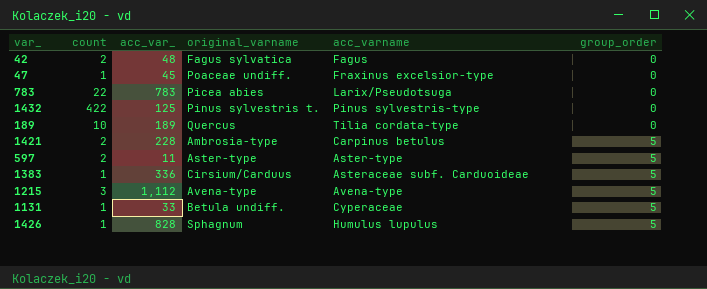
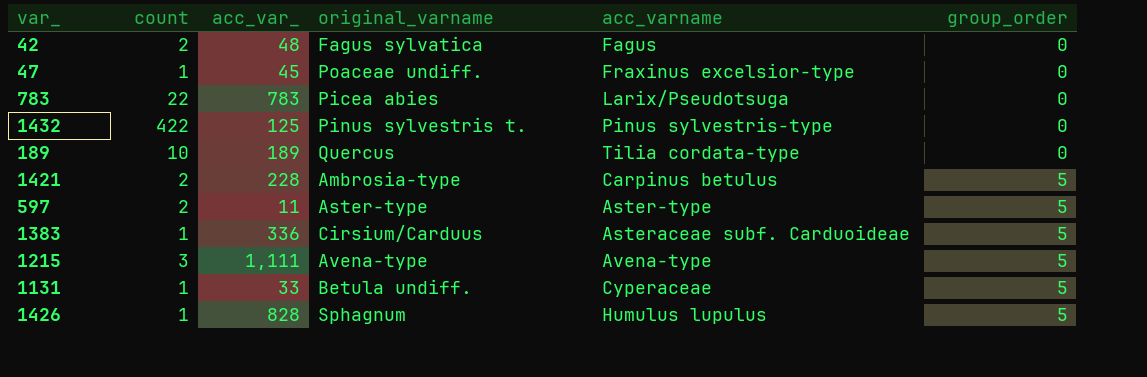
1215 | acc_var_: 1,112 -> 1,111

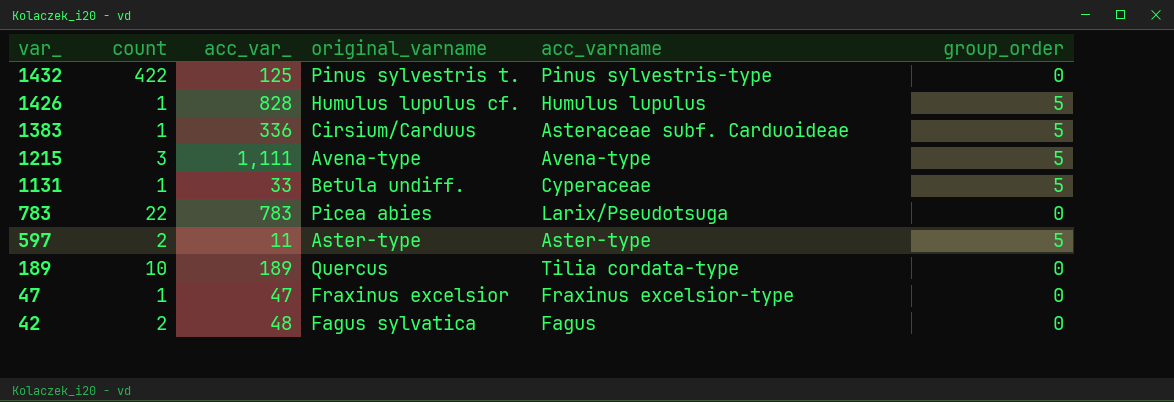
row order: group_order ascending -> var_ descending
row 1421: 2 | 228 | Ambrosia-type | Carpinus betulus | 5 -> none
1426 | original_varname: Sphagnum -> Humulus lupulus cf.
47 | acc_var_: 45 -> 47
47 | original_varname: Poaceae undiff. -> Fraxinus excelsior

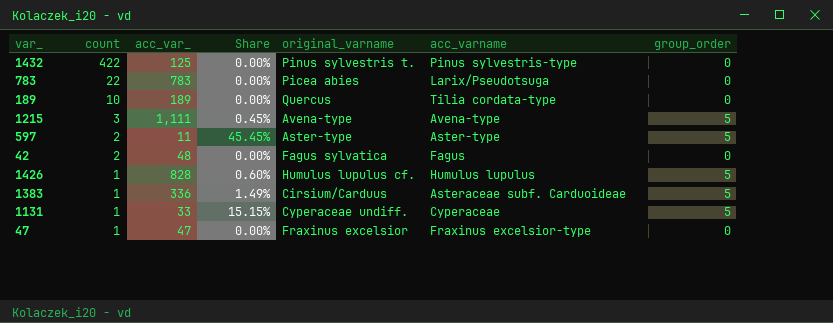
row order: var_ descending -> count descending
column Share | formula: none -> [group_order] / [acc_var_]
1131 | original_varname: Betula undiff. -> Cyperaceae undiff.

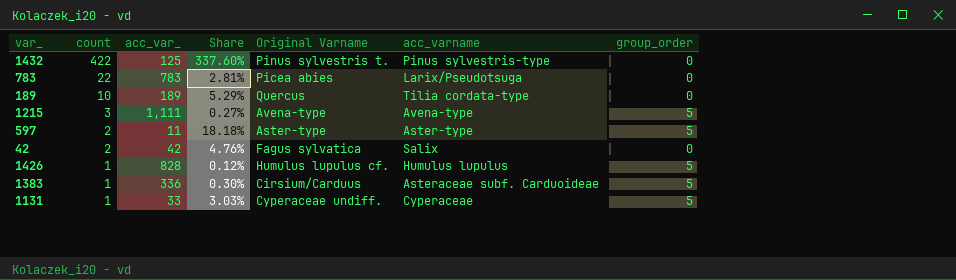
column Share | formula: [group_order] / [acc_var_] -> [count] / [acc_var_]
column name: original_varname -> Original Varname
row 47: 1 | 47 | 0.00% | Fraxinus excelsior | Fraxinus excelsior-type | 0 -> none
42 | acc_var_: 48 -> 42
42 | acc_varname: Fagus -> Salix

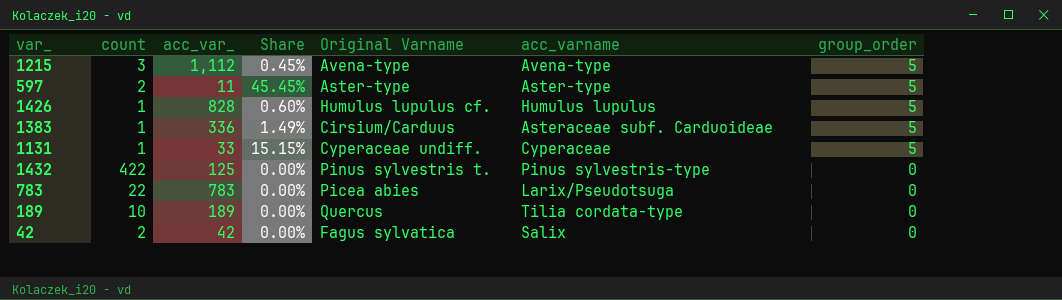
row order: count descending -> group_order descending
column Share | formula: [count] / [acc_var_] -> [group_order] / [acc_var_]
1215 | acc_var_: 1,111 -> 1,112

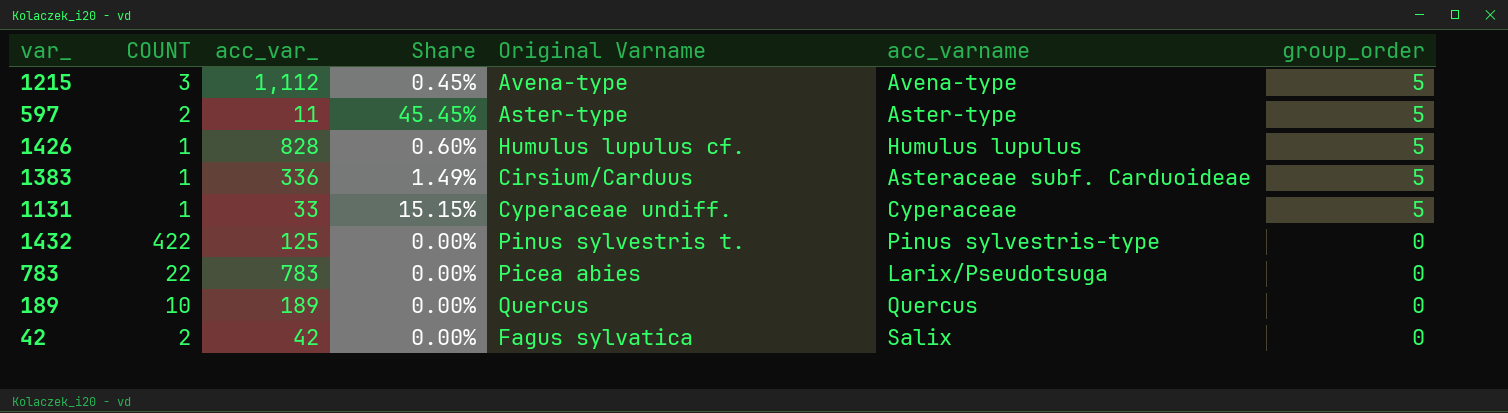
column name: count -> COUNT
189 | acc_varname: Tilia cordata-type -> Quercus

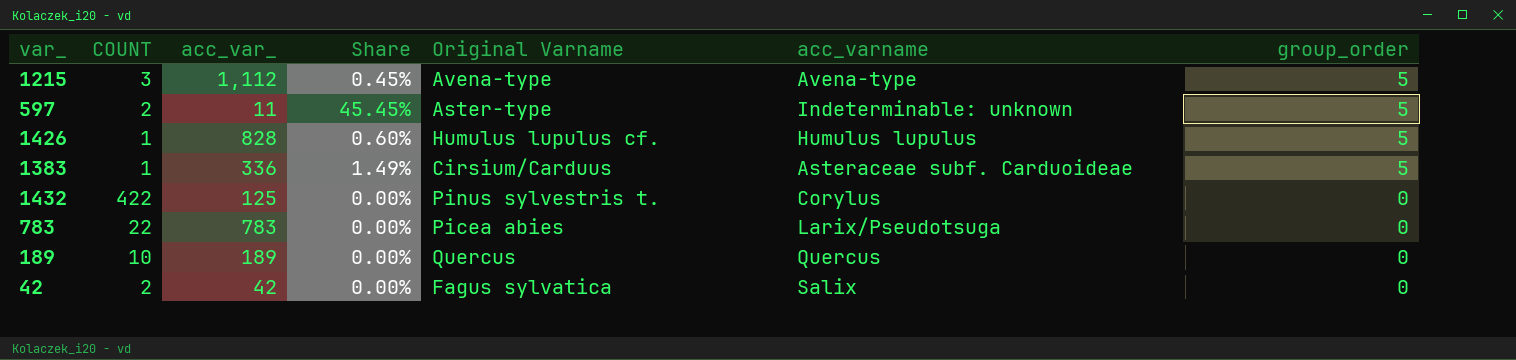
row 1131: 1 | 33 | 15.15% | Cyperaceae undiff. | Cyperaceae | 5 -> none
597 | acc_varname: Aster-type -> Indeterminable: unknown
1432 | acc_varname: Pinus sylvestris-type -> Corylus

